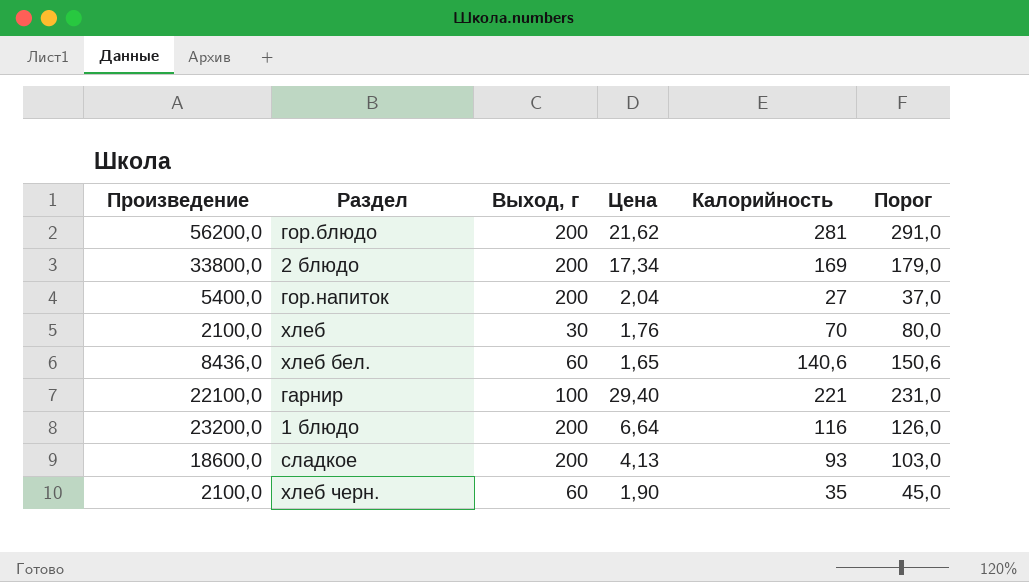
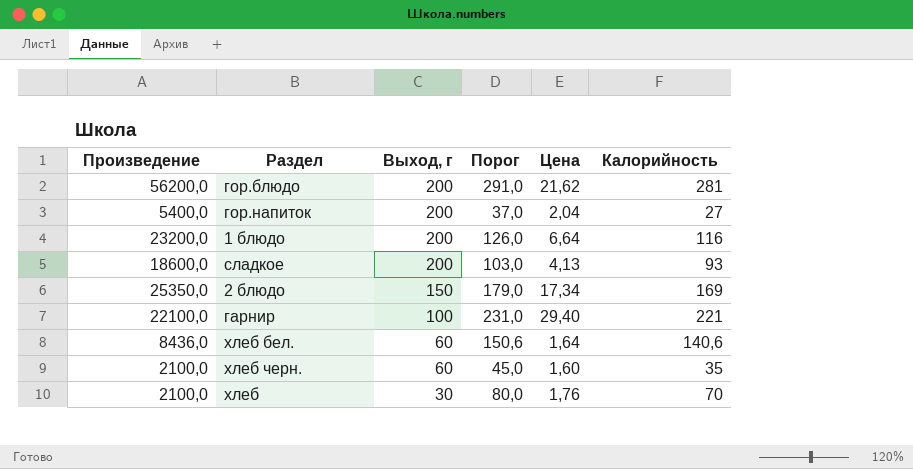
row order: none -> Выход, г descending
column Порог | position: 6 -> 4
2 блюдо | Произведение: 33800,0 -> 25350,0
2 блюдо | Выход, г: 200 -> 150
хлеб бел. | Цена: 1,65 -> 1,64
хлеб черн. | Цена: 1,90 -> 1,60

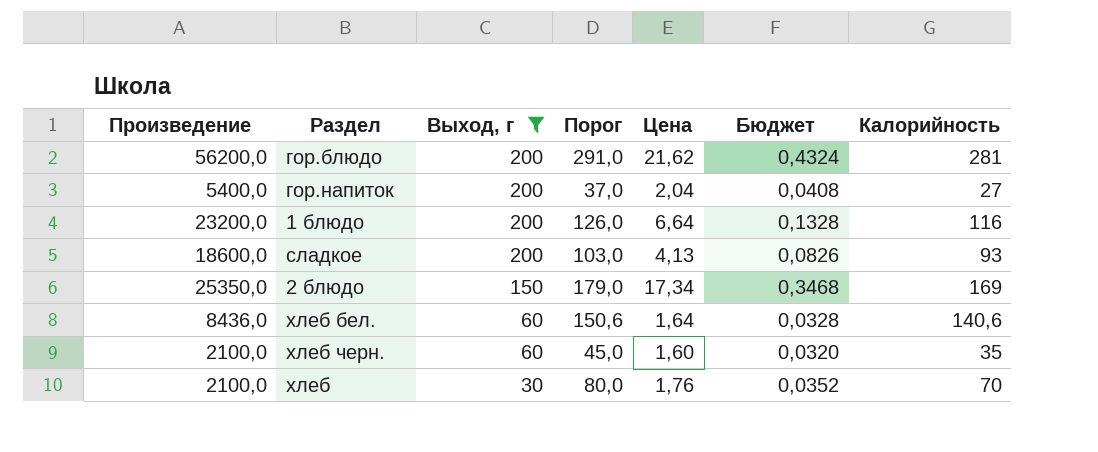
filter: none -> Выход, г != 100
column Бюджет | formula: none -> [Цена] * 0,02

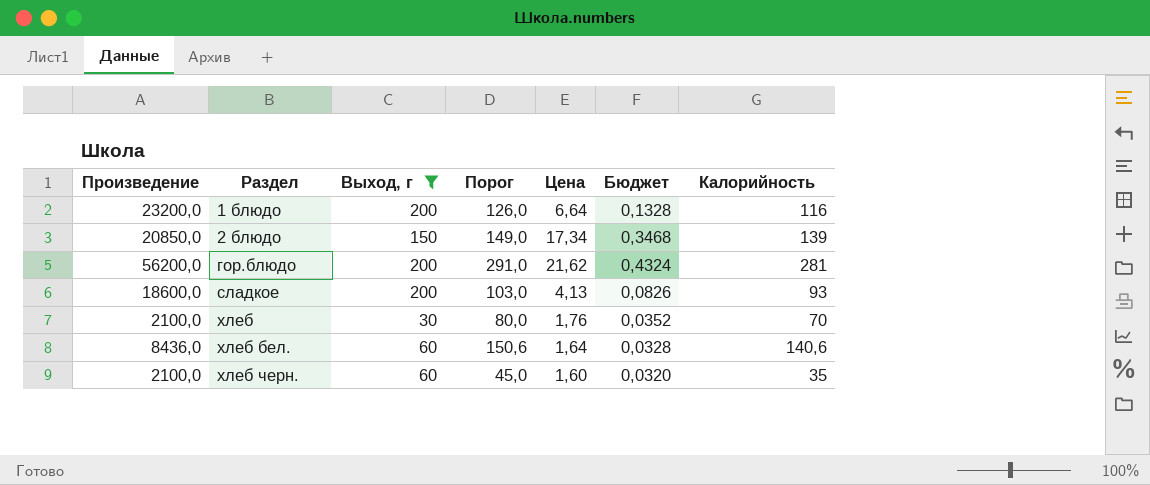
row order: Выход, г descending -> Раздел ascending
row гор.напиток: 5400,0 | 200 | 37,0 | 2,04 | 0,0408 | 27 -> none
2 блюдо | Произведение: 25350,0 -> 20850,0
2 блюдо | Порог: 179,0 -> 149,0
2 блюдо | Калорийность: 169 -> 139

